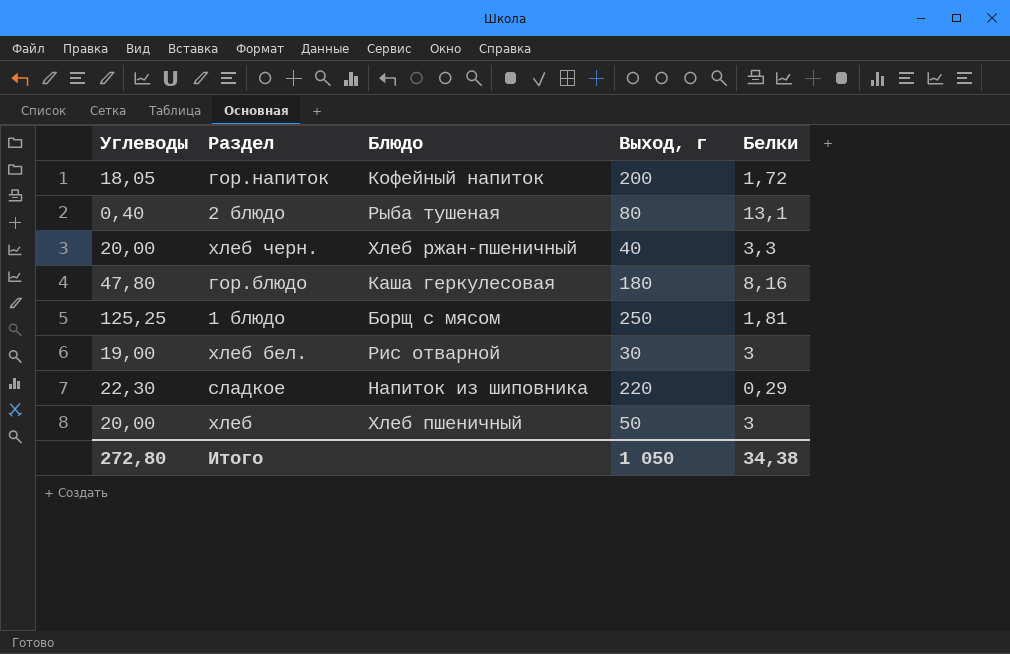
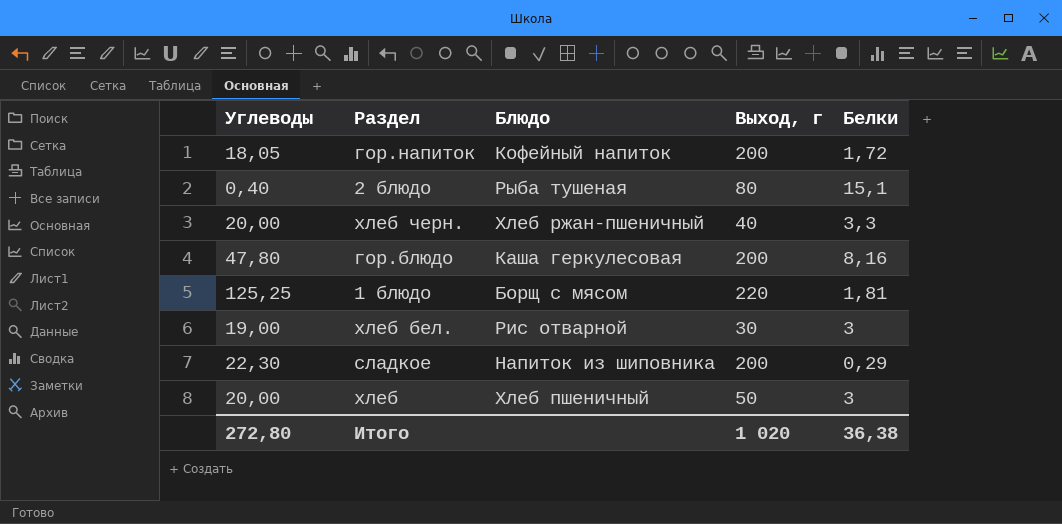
2 блюдо | Белки: 13,1 -> 15,1
гор.блюдо | Выход, г: 180 -> 200
1 блюдо | Выход, г: 250 -> 220
сладкое | Выход, г: 220 -> 200
Итого | Выход, г: 1 050 -> 1 020
Итого | Белки: 34,38 -> 36,38

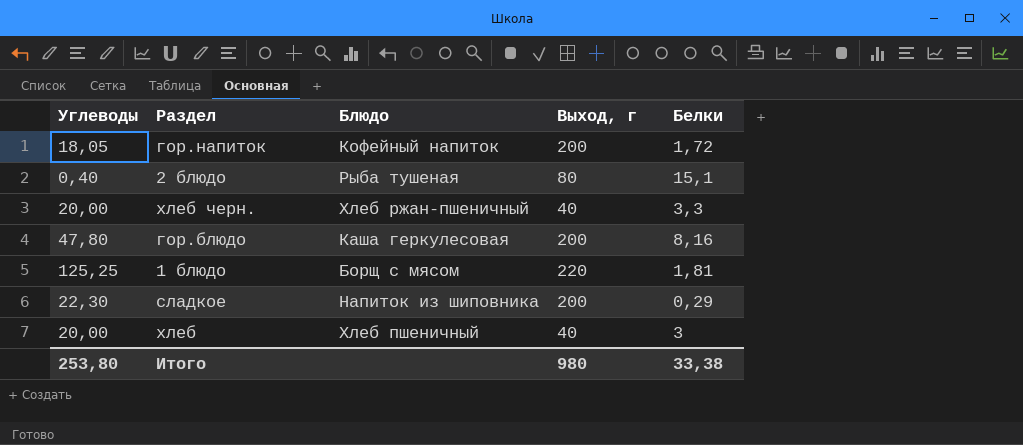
row хлеб бел.: 19,00 | Рис отварной | 30 | 3 -> none
хлеб | Выход, г: 50 -> 40
Итого | Углеводы: 272,80 -> 253,80
Итого | Выход, г: 1 020 -> 980
Итого | Белки: 36,38 -> 33,38

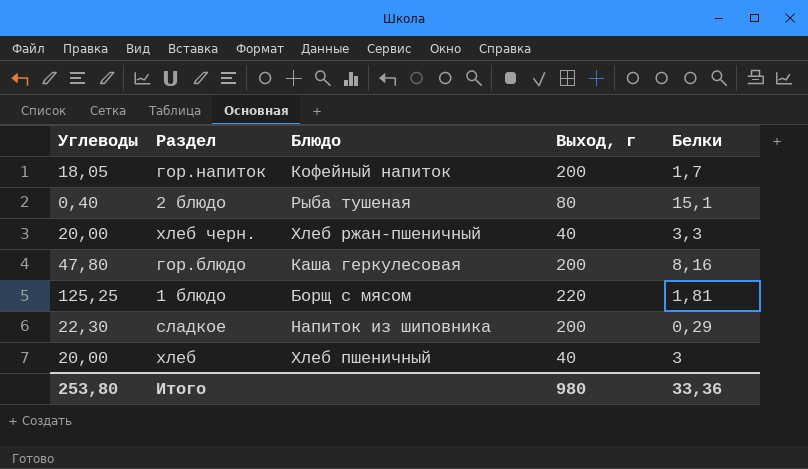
гор.напиток | Белки: 1,72 -> 1,7
Итого | Белки: 33,38 -> 33,36

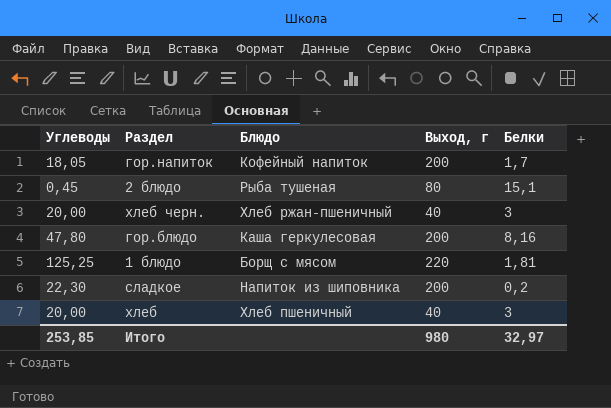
2 блюдо | Углеводы: 0,40 -> 0,45
хлеб черн. | Белки: 3,3 -> 3
сладкое | Белки: 0,29 -> 0,2
Итого | Углеводы: 253,80 -> 253,85
Итого | Белки: 33,36 -> 32,97

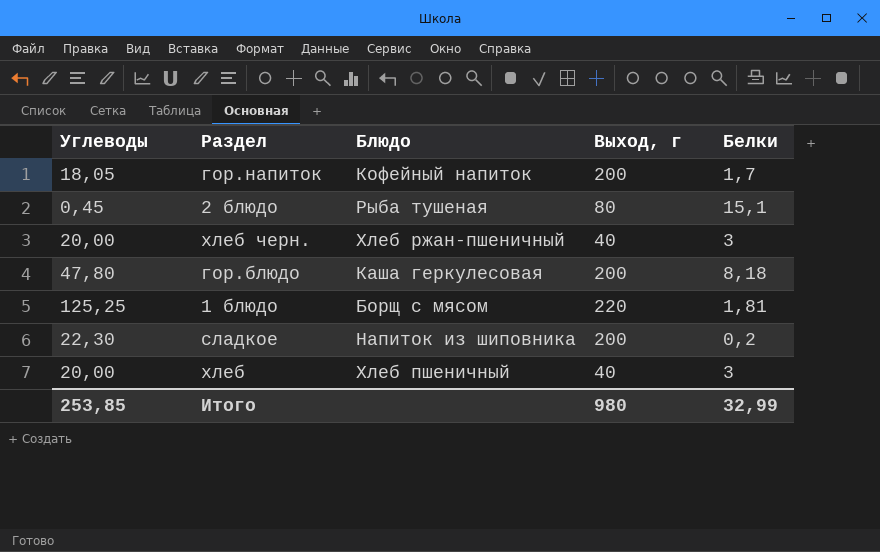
гор.блюдо | Белки: 8,16 -> 8,18
Итого | Белки: 32,97 -> 32,99

